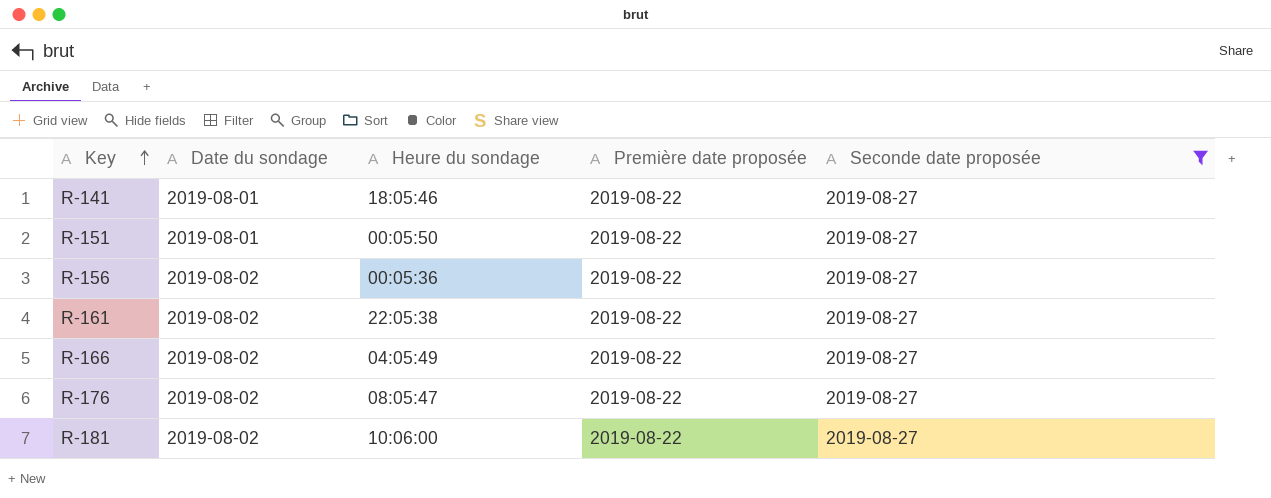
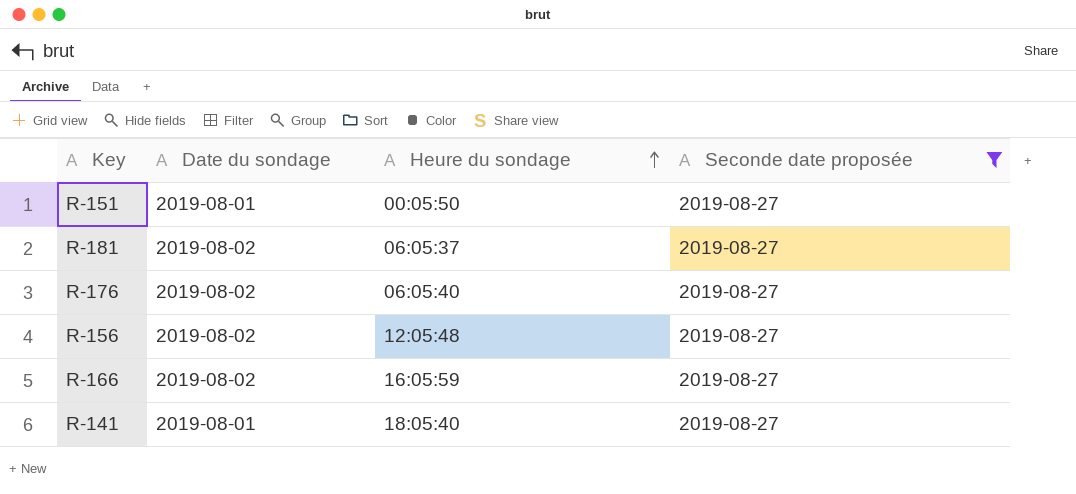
row order: Key ascending -> Heure du sondage ascending
column Première date proposée | position: 4 -> none
row R-161: 2019-08-02 | 22:05:38 | 2019-08-22 | 2019-08-27 -> none
R-181 | Heure du sondage: 10:06:00 -> 06:05:37
R-176 | Heure du sondage: 08:05:47 -> 06:05:40
R-156 | Heure du sondage: 00:05:36 -> 12:05:48
R-166 | Heure du sondage: 04:05:49 -> 16:05:59
R-141 | Heure du sondage: 18:05:46 -> 18:05:40

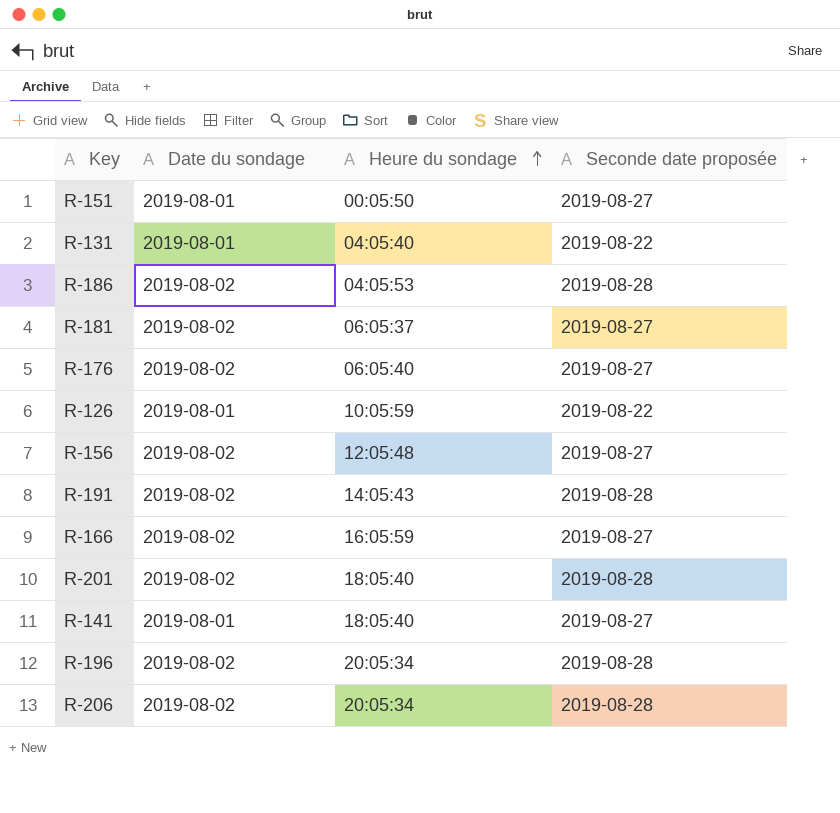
filter: Seconde date proposée = 2019-08-27 -> none

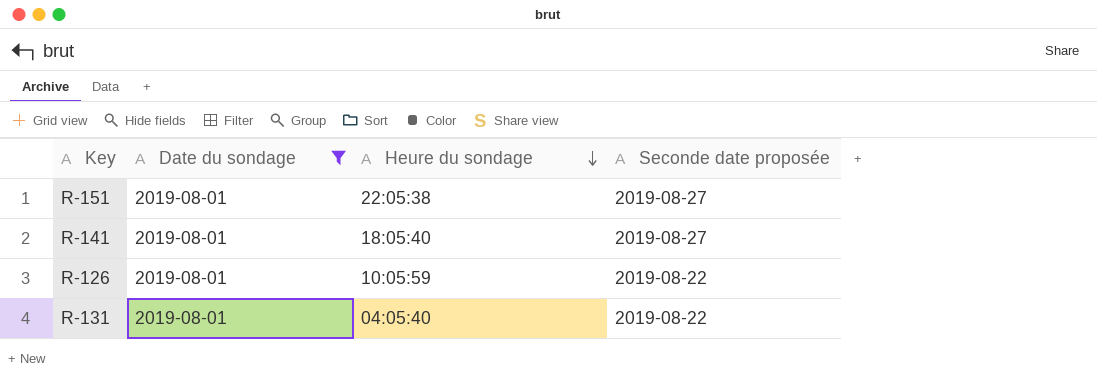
filter: none -> Date du sondage = 2019-08-01
row order: Heure du sondage ascending -> Heure du sondage descending
R-151 | Heure du sondage: 00:05:50 -> 22:05:38

